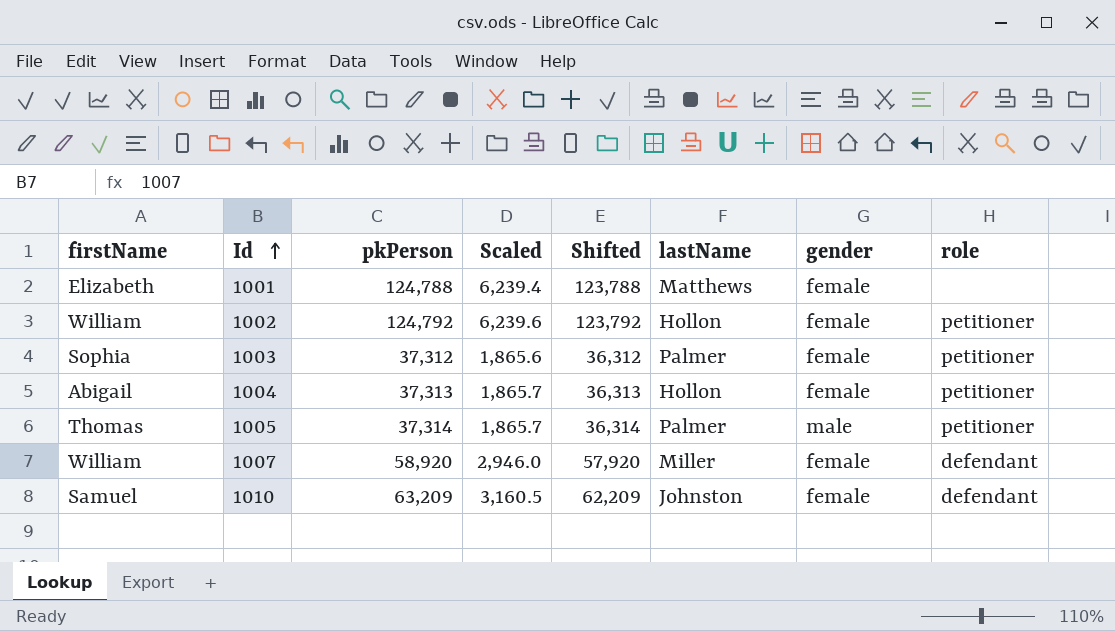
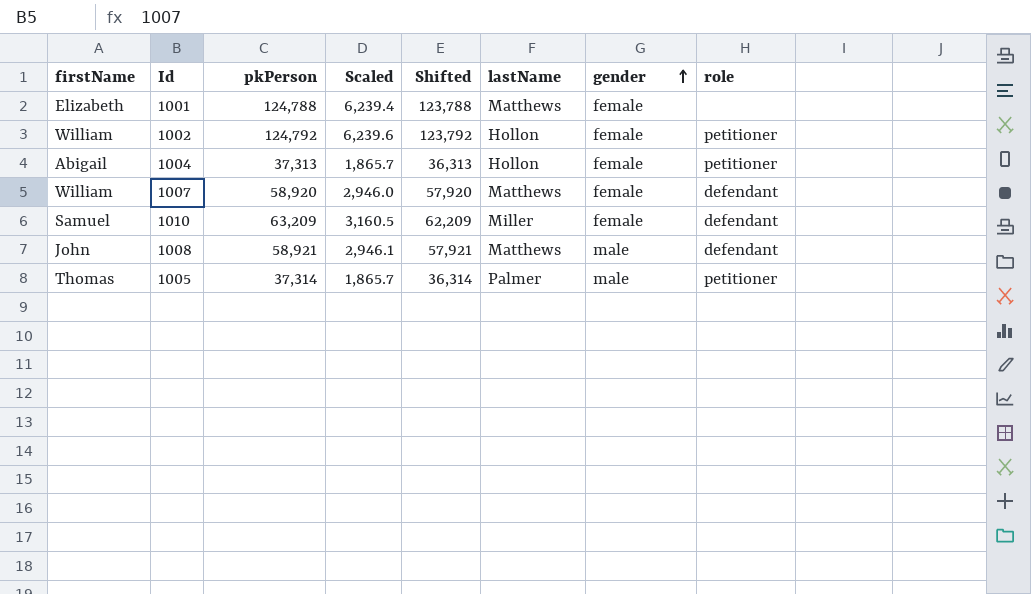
row order: Id ascending -> gender ascending
row 1003: Sophia | 37,312 | 1,865.6 | 36,312 | Palmer | female | petitioner -> none
1007 | lastName: Miller -> Matthews
1010 | lastName: Johnston -> Miller
row 1008: none -> John | 58,921 | 2,946.1 | 57,921 | Matthews | male | defendant

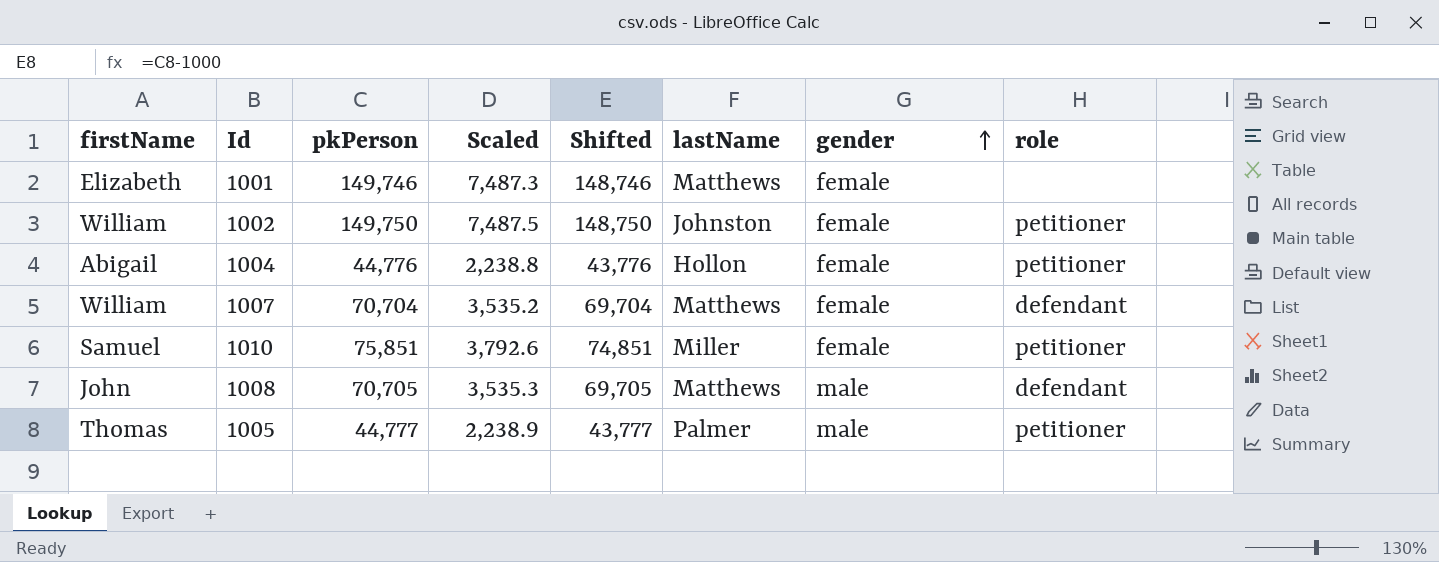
1001 | pkPerson: 124,788 -> 149,746
1001 | Scaled: 6,239.4 -> 7,487.3
1001 | Shifted: 123,788 -> 148,746
1002 | pkPerson: 124,792 -> 149,750
1002 | Scaled: 6,239.6 -> 7,487.5
1002 | Shifted: 123,792 -> 148,750
1002 | lastName: Hollon -> Johnston
1004 | pkPerson: 37,313 -> 44,776
1004 | Scaled: 1,865.7 -> 2,238.8
1004 | Shifted: 36,313 -> 43,776
1007 | pkPerson: 58,920 -> 70,704
1007 | Scaled: 2,946.0 -> 3,535.2
1007 | Shifted: 57,920 -> 69,704
1010 | pkPerson: 63,209 -> 75,851
1010 | Scaled: 3,160.5 -> 3,792.6
1010 | Shifted: 62,209 -> 74,851
1010 | role: defendant -> petitioner
1008 | pkPerson: 58,921 -> 70,705
1008 | Scaled: 2,946.1 -> 3,535.3
1008 | Shifted: 57,921 -> 69,705
1005 | pkPerson: 37,314 -> 44,777
1005 | Scaled: 1,865.7 -> 2,238.9
1005 | Shifted: 36,314 -> 43,777

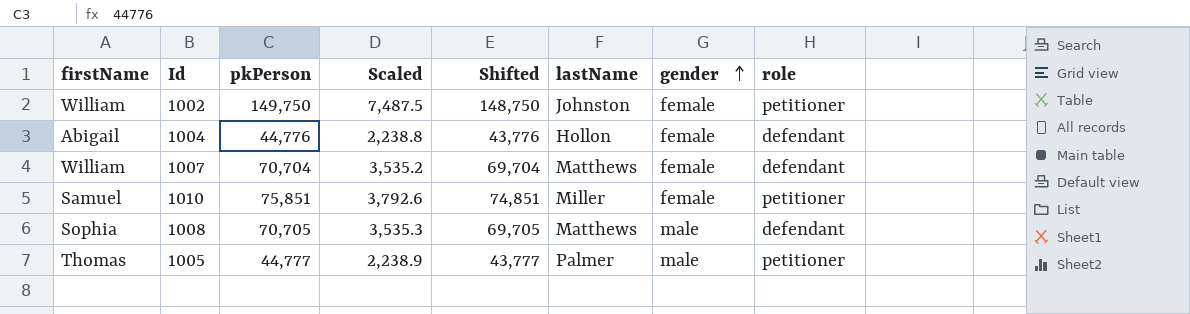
row 1001: Elizabeth | 149,746 | 7,487.3 | 148,746 | Matthews | female | none -> none
1004 | role: petitioner -> defendant
1008 | firstName: John -> Sophia

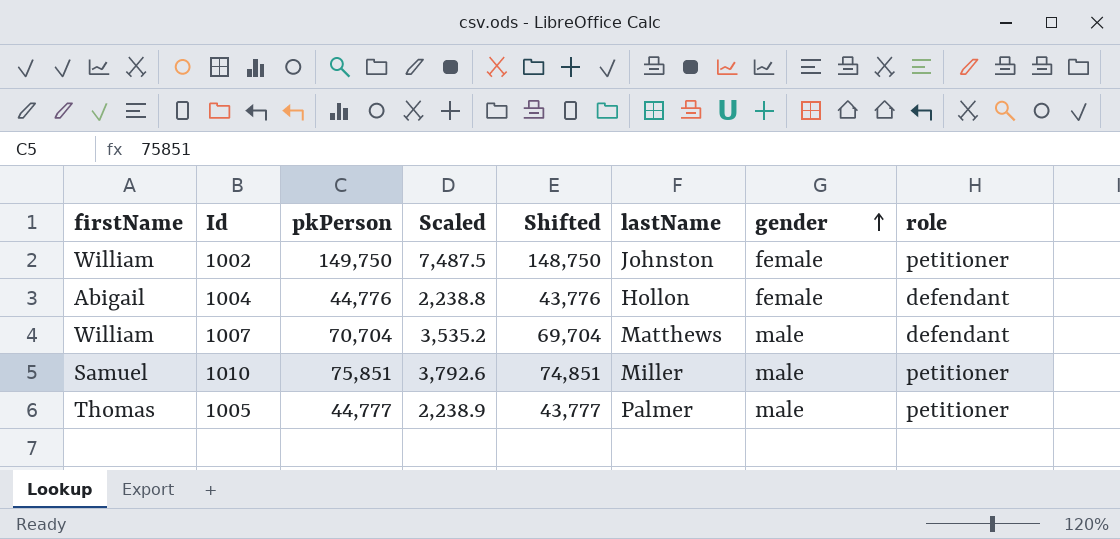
row 1008: Sophia | 70,705 | 3,535.3 | 69,705 | Matthews | male | defendant -> none
1007 | gender: female -> male
1010 | gender: female -> male

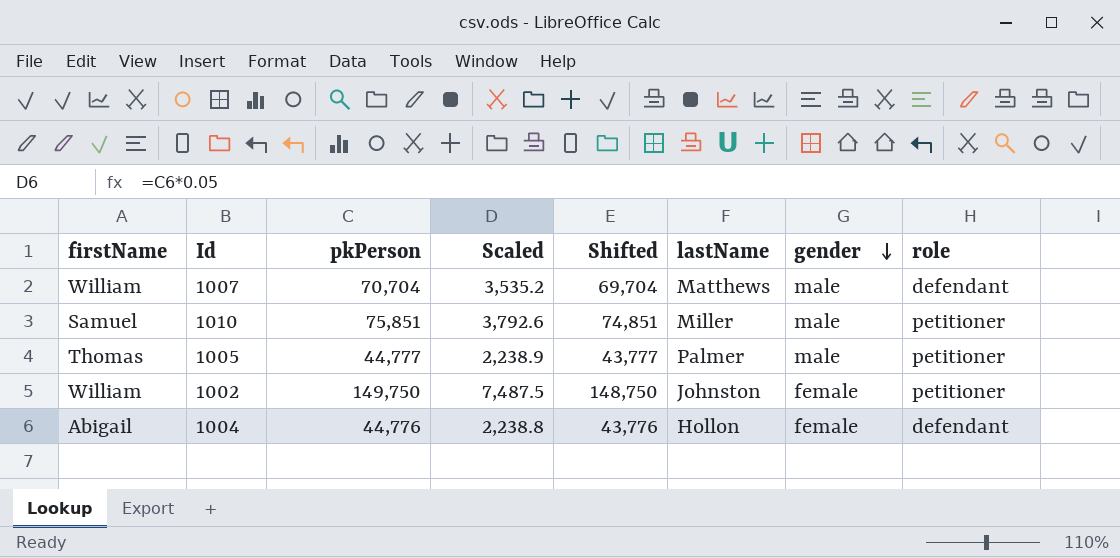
row order: gender ascending -> gender descending

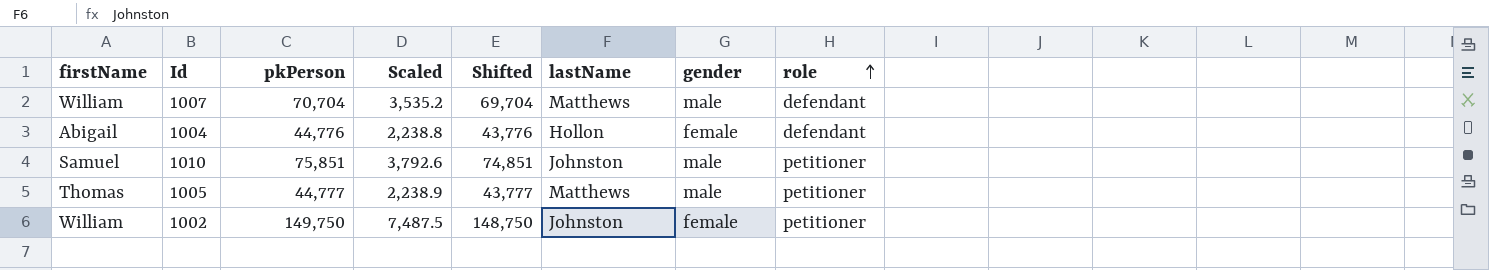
row order: gender descending -> role ascending
1010 | lastName: Miller -> Johnston
1005 | lastName: Palmer -> Matthews

